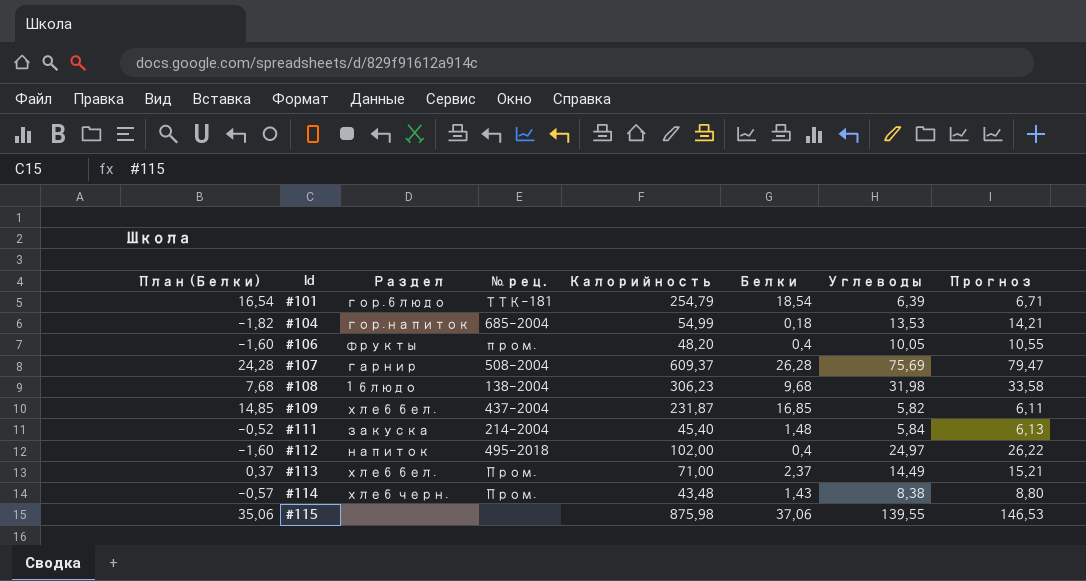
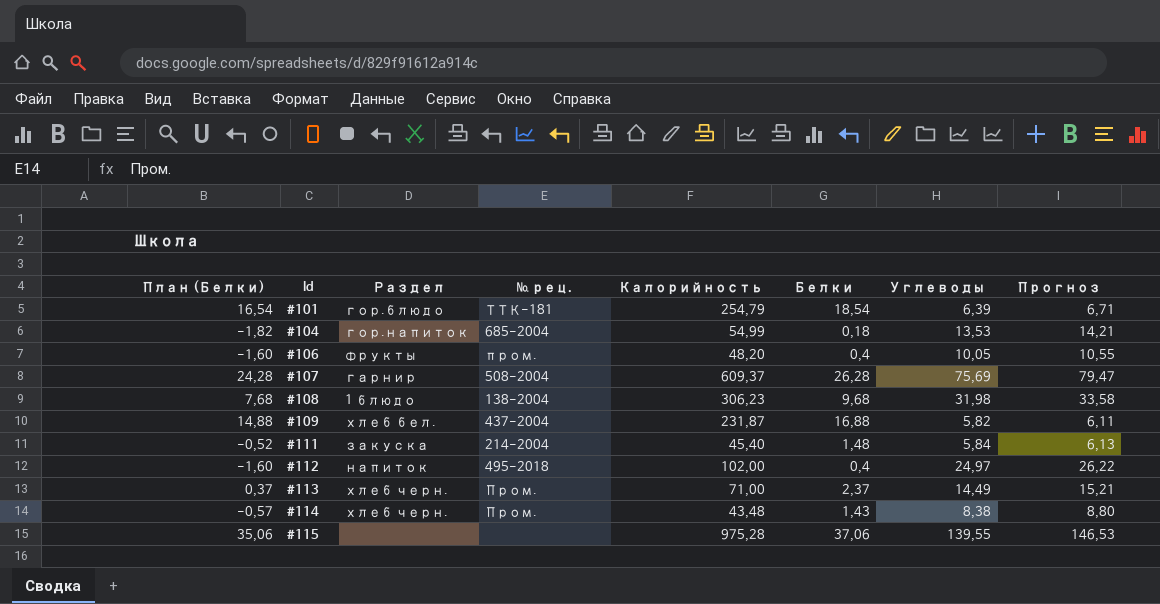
#109 | План (Белки): 14,85 -> 14,88
#109 | Белки: 16,85 -> 16,88
#113 | Раздел: хлеб бел. -> хлеб черн.
#115 | Калорийность: 875,98 -> 975,28

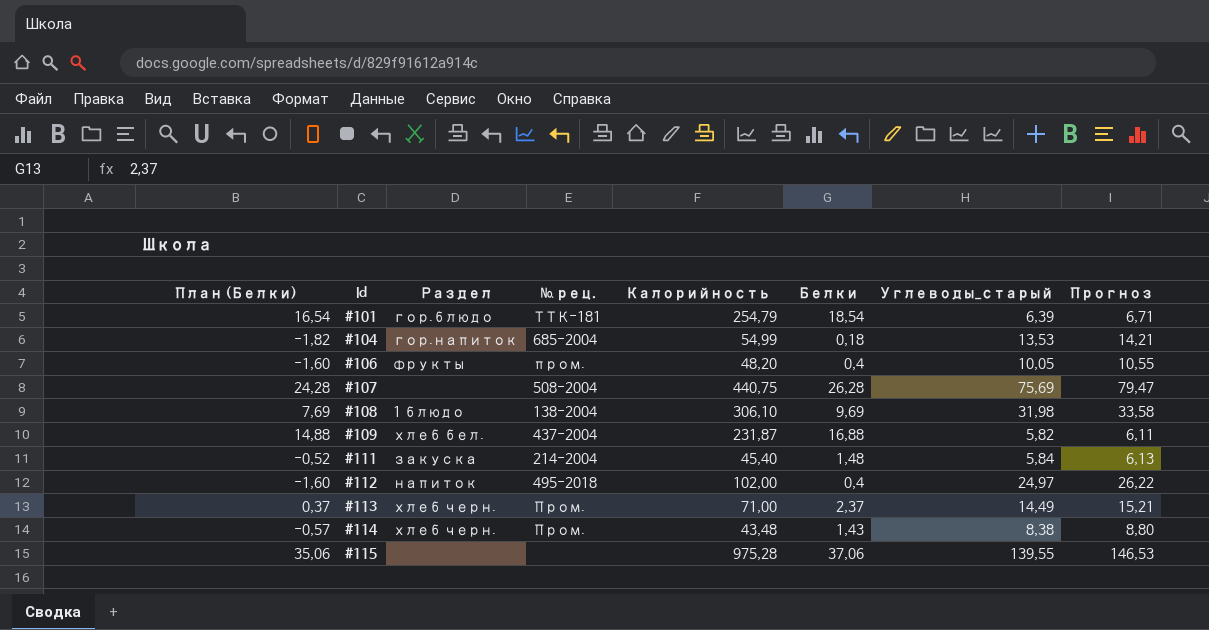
column name: Углеводы -> Углеводы_старый
#107 | Раздел: гарнир -> none
#107 | Калорийность: 609,37 -> 440,75
#108 | План (Белки): 7,68 -> 7,69
#108 | Калорийность: 306,23 -> 306,10
#108 | Белки: 9,68 -> 9,69

